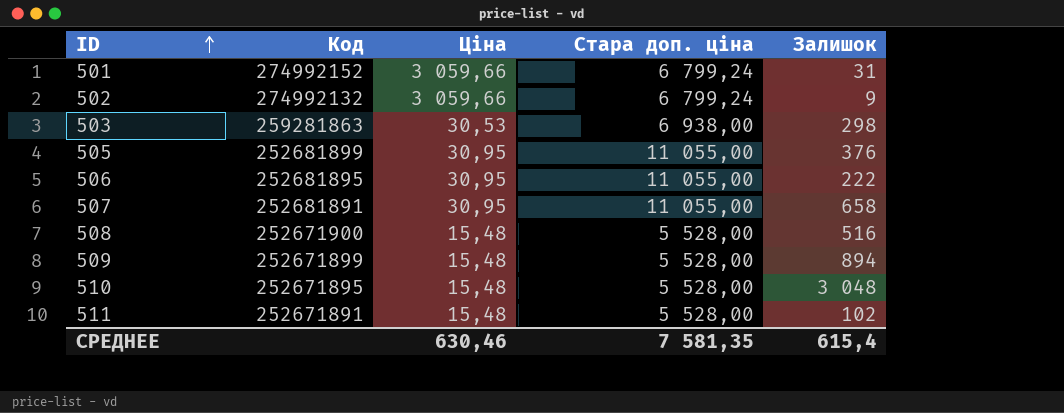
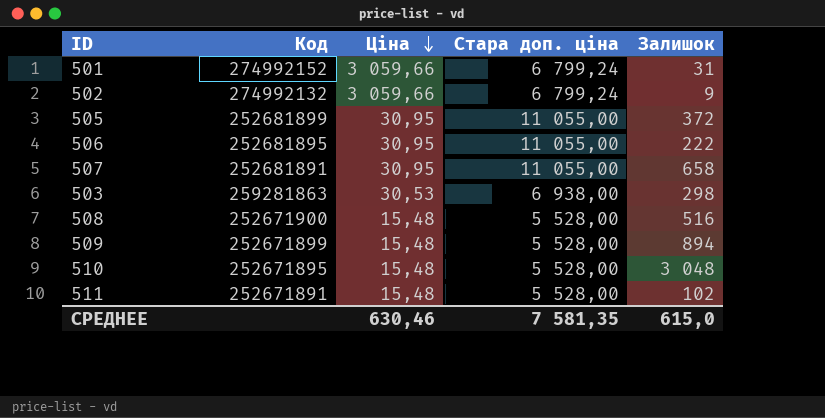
row order: ID ascending -> Ціна descending
505 | Залишок: 376 -> 372
СРЕДНЕЕ | Залишок: 615,4 -> 615,0

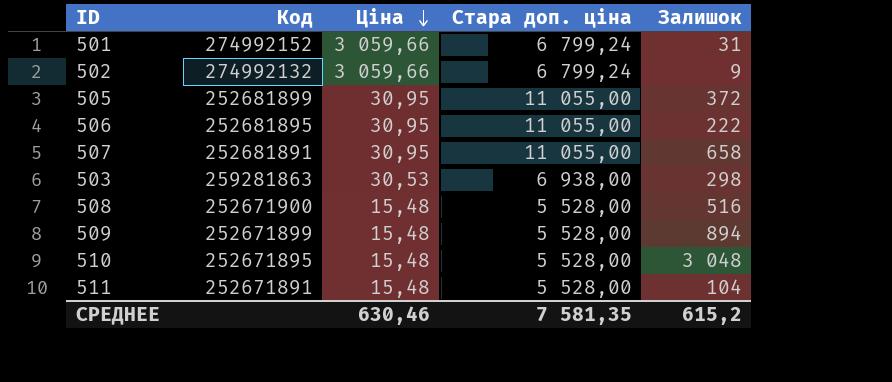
511 | Залишок: 102 -> 104
СРЕДНЕЕ | Залишок: 615,0 -> 615,2

